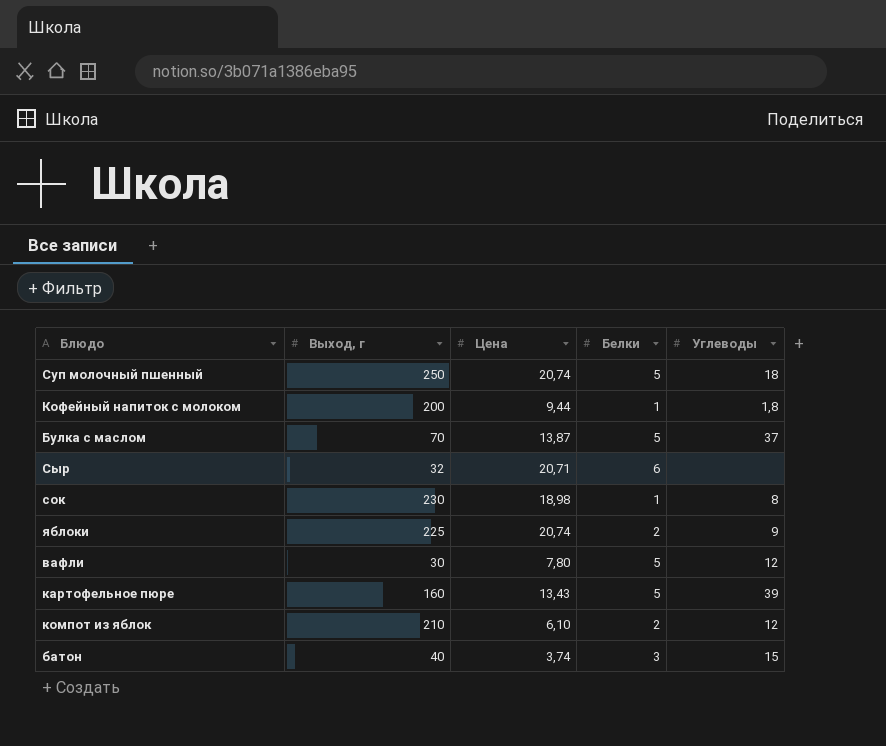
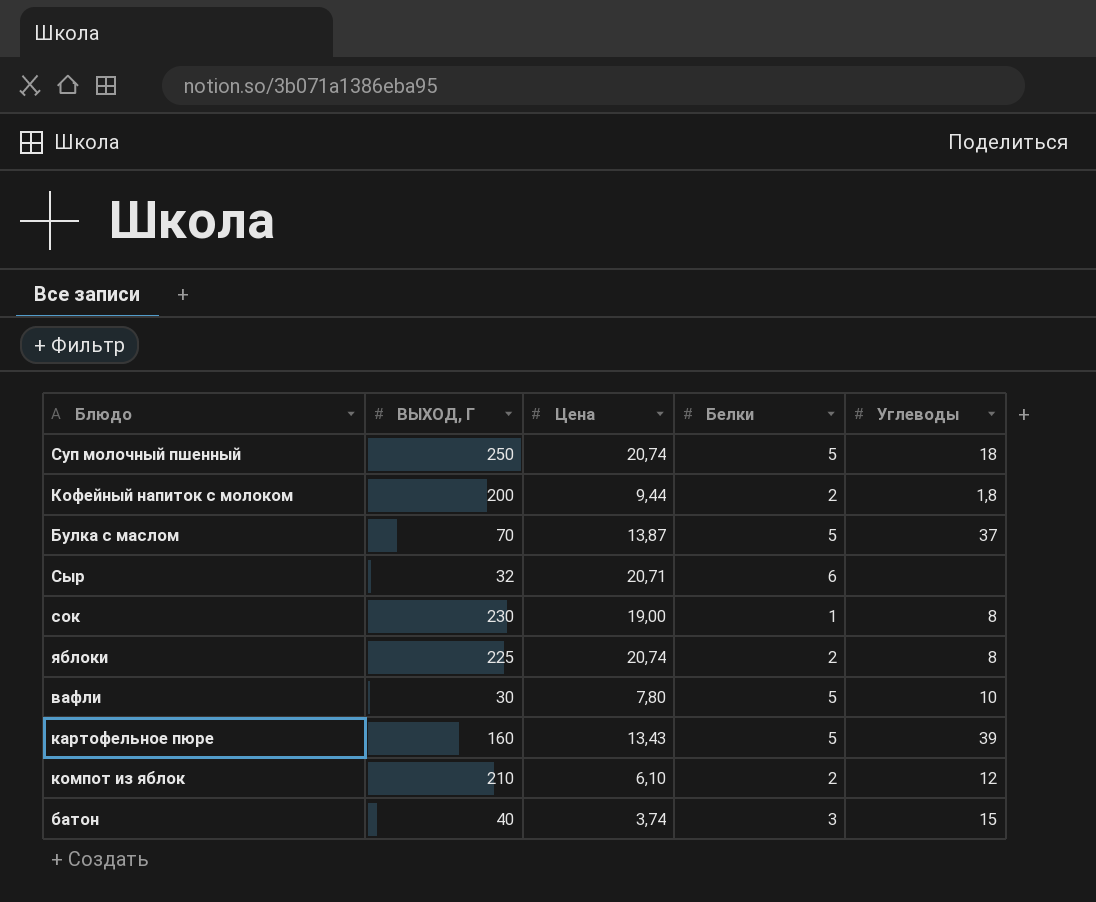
column name: Выход, г -> ВЫХОД, Г
Кофейный напиток с молоком | Белки: 1 -> 2
сок | Цена: 18,98 -> 19,00
яблоки | Углеводы: 9 -> 8
вафли | Углеводы: 12 -> 10

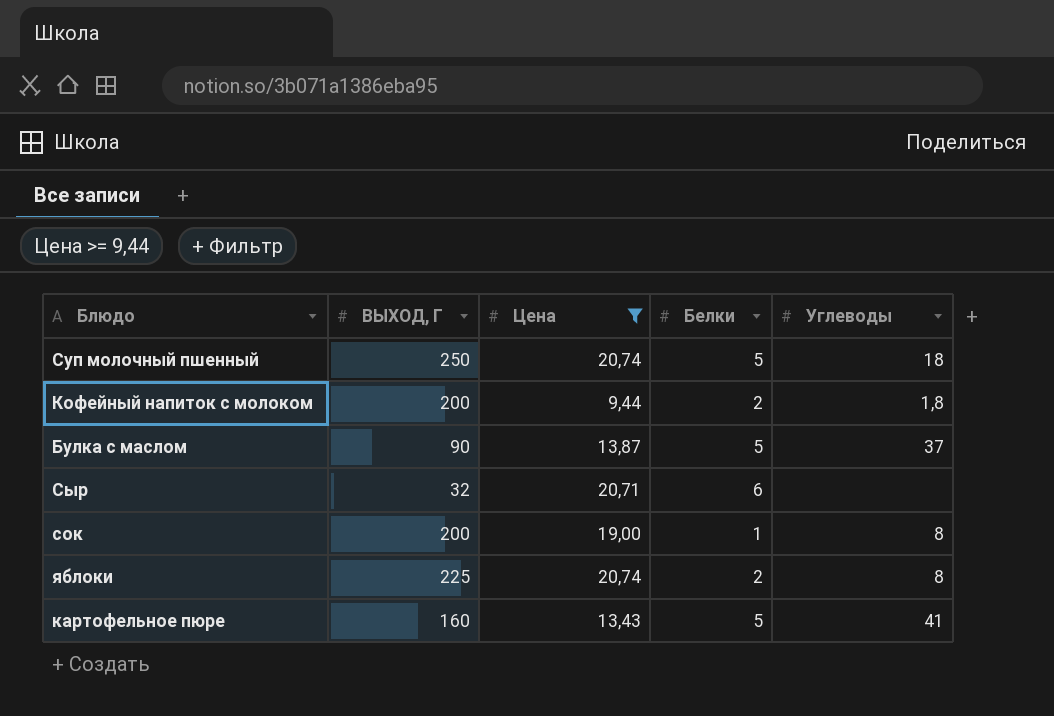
filter: none -> Цена >= 9,44
Булка с маслом | ВЫХОД, Г: 70 -> 90
сок | ВЫХОД, Г: 230 -> 200
картофельное пюре | Углеводы: 39 -> 41

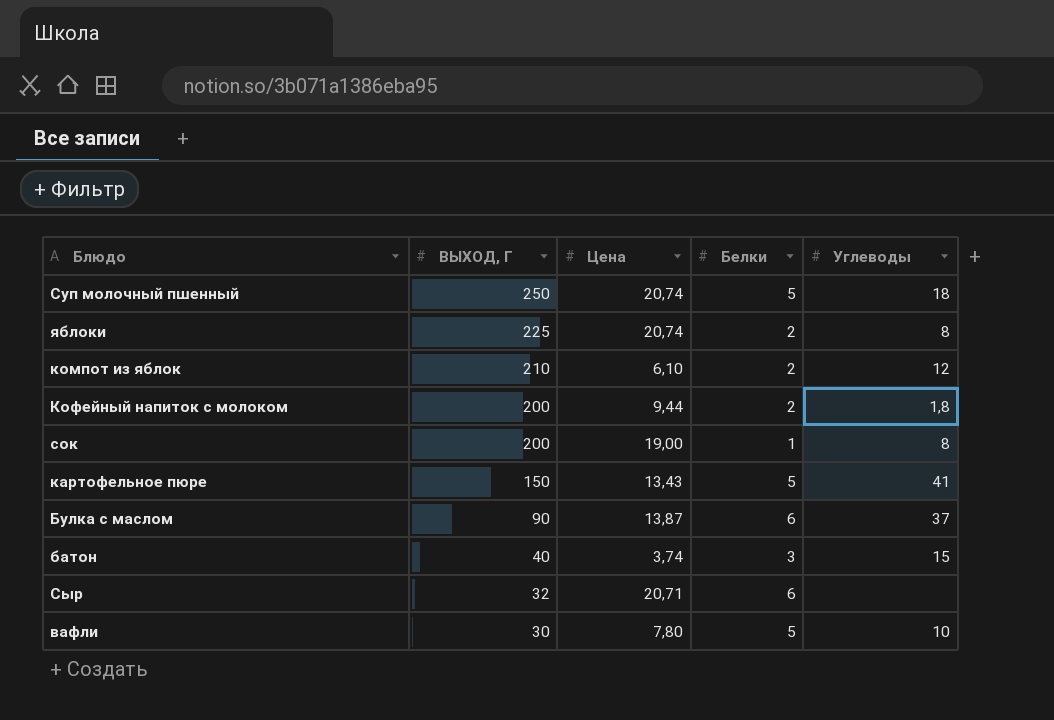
filter: Цена >= 9,44 -> none
row order: none -> ВЫХОД, Г descending
картофельное пюре | ВЫХОД, Г: 160 -> 150
Булка с маслом | Белки: 5 -> 6

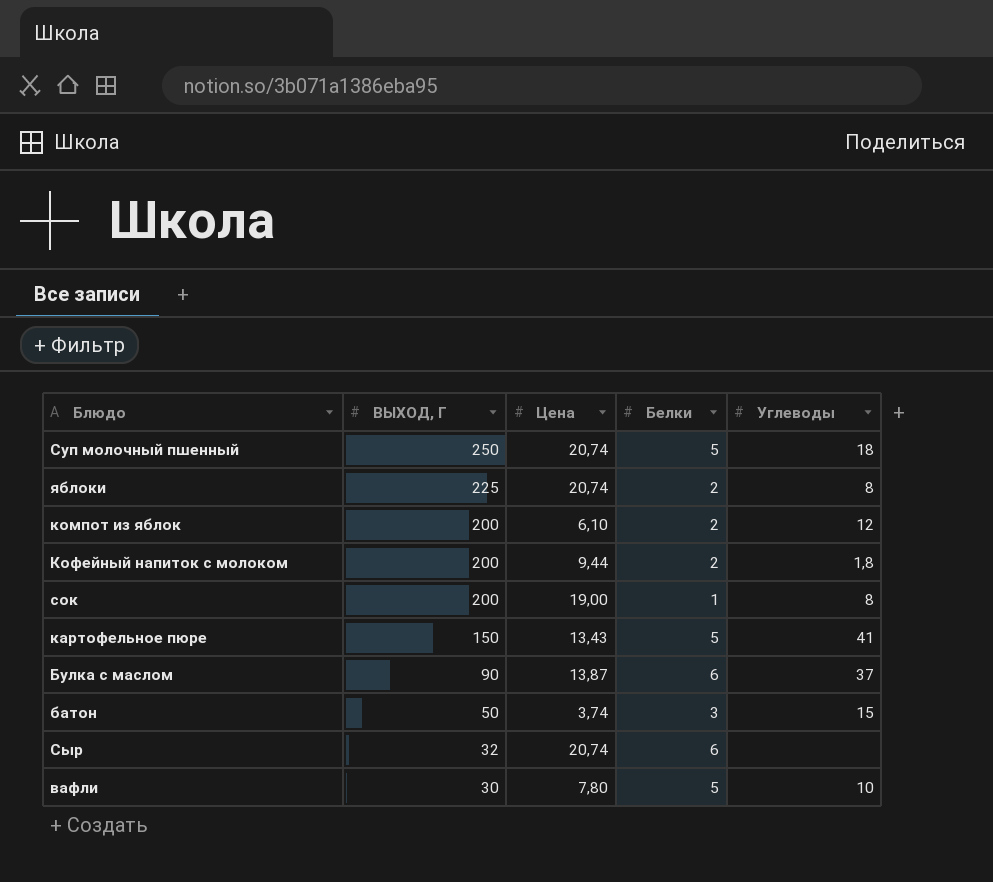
компот из яблок | ВЫХОД, Г: 210 -> 200
батон | ВЫХОД, Г: 40 -> 50
Сыр | Цена: 20,71 -> 20,74

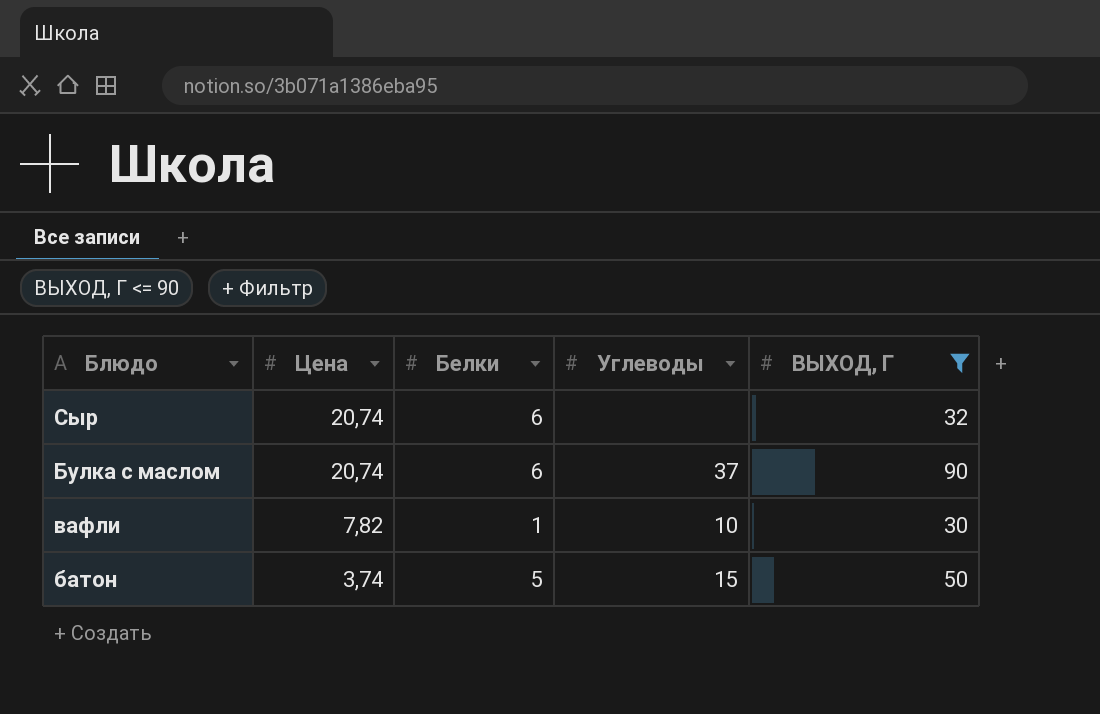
filter: none -> ВЫХОД, Г <= 90
row order: ВЫХОД, Г descending -> Цена descending
column ВЫХОД, Г | position: 2 -> 5
Булка с маслом | Цена: 13,87 -> 20,74
вафли | Цена: 7,80 -> 7,82
вафли | Белки: 5 -> 1
батон | Белки: 3 -> 5

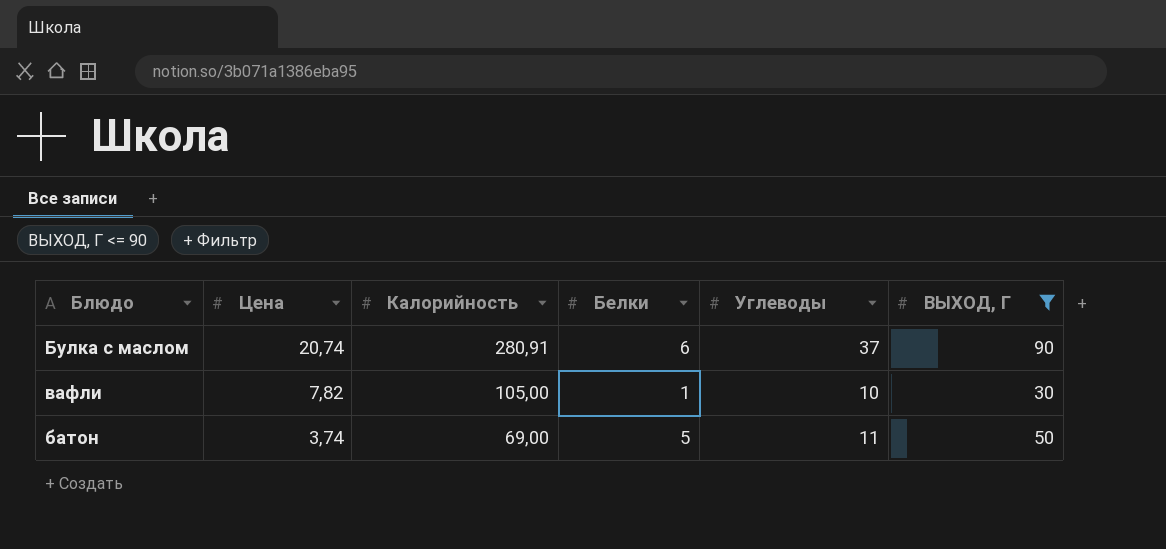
column Калорийность | position: none -> 3
row Сыр: 20,74 | 6 | none | 32 -> none
батон | Углеводы: 15 -> 11

